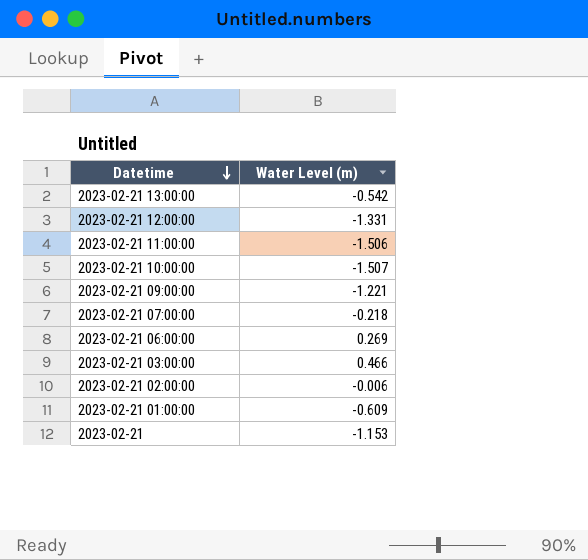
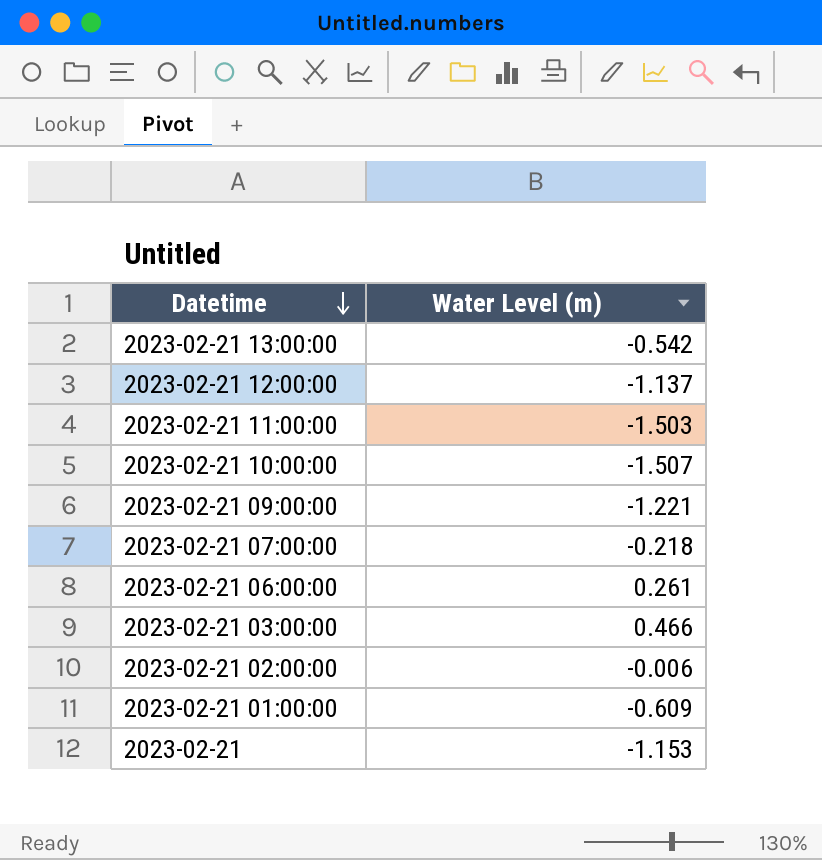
2023-02-21 12:00:00 | Water Level (m): -1.331 -> -1.137
2023-02-21 11:00:00 | Water Level (m): -1.506 -> -1.503
2023-02-21 06:00:00 | Water Level (m): 0.269 -> 0.261

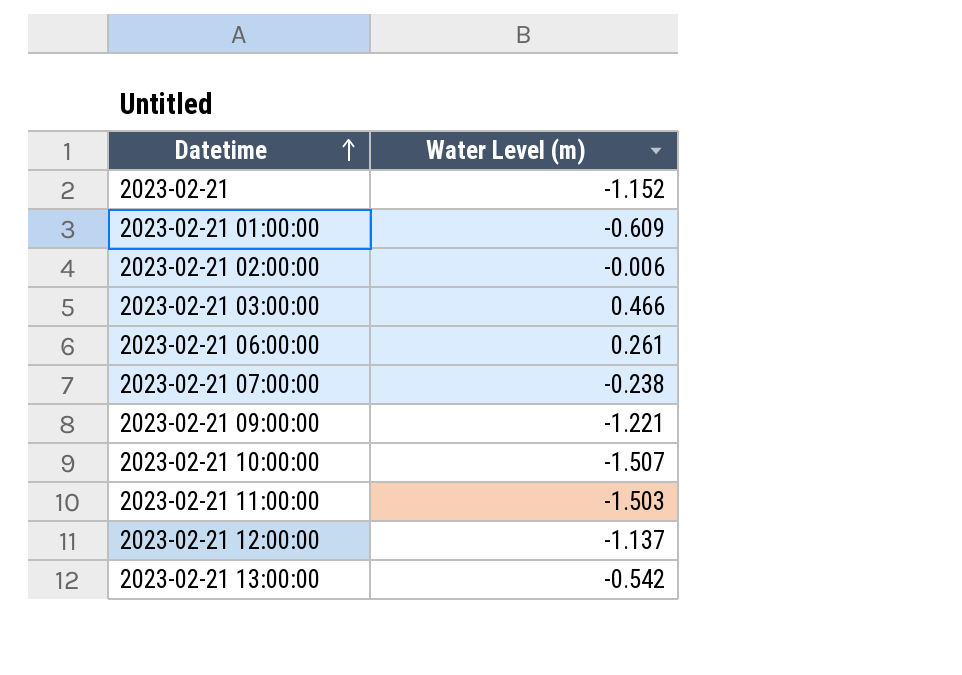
row order: Datetime descending -> Datetime ascending
2023-02-21 | Water Level (m): -1.153 -> -1.152
2023-02-21 07:00:00 | Water Level (m): -0.218 -> -0.238

